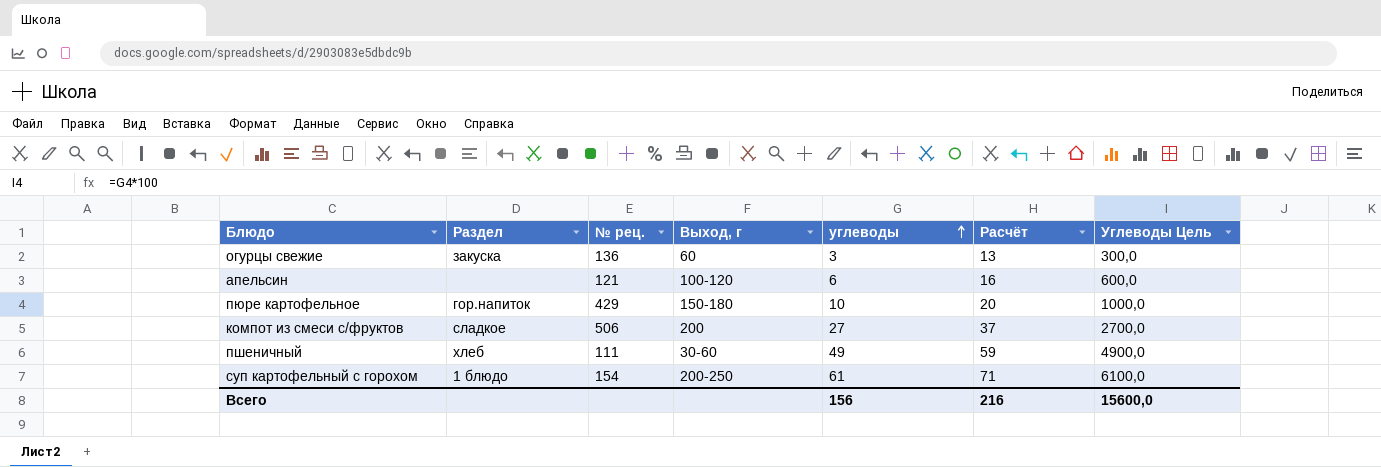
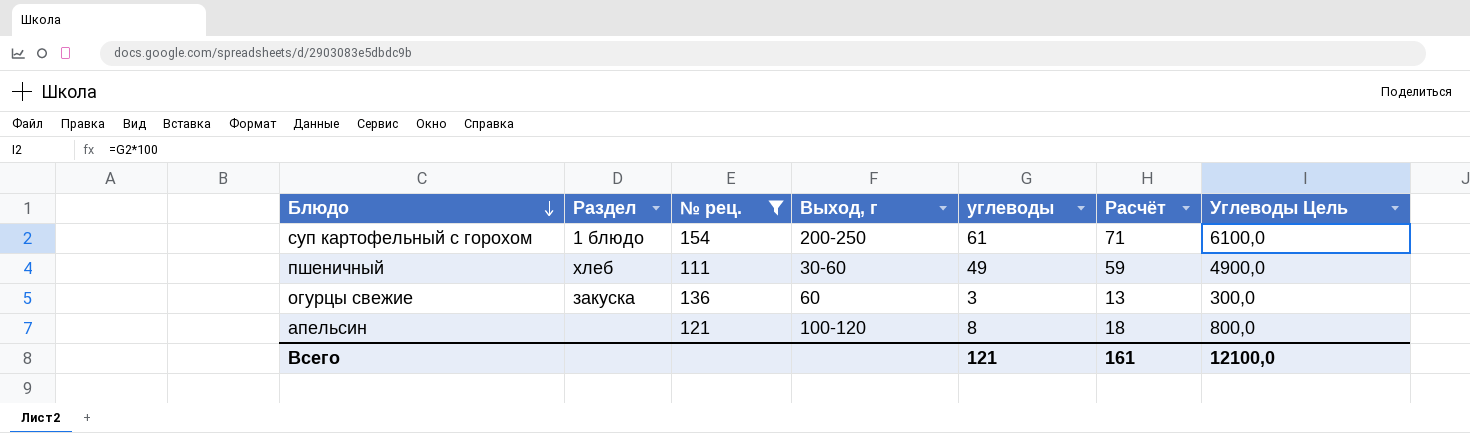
filter: none -> № рец. <= 154
row order: углеводы ascending -> Блюдо descending
апельсин | углеводы: 6 -> 8
апельсин | Расчёт: 16 -> 18
апельсин | Углеводы Цель: 600,0 -> 800,0
Всего | углеводы: 156 -> 121
Всего | Расчёт: 216 -> 161
Всего | Углеводы Цель: 15600,0 -> 12100,0

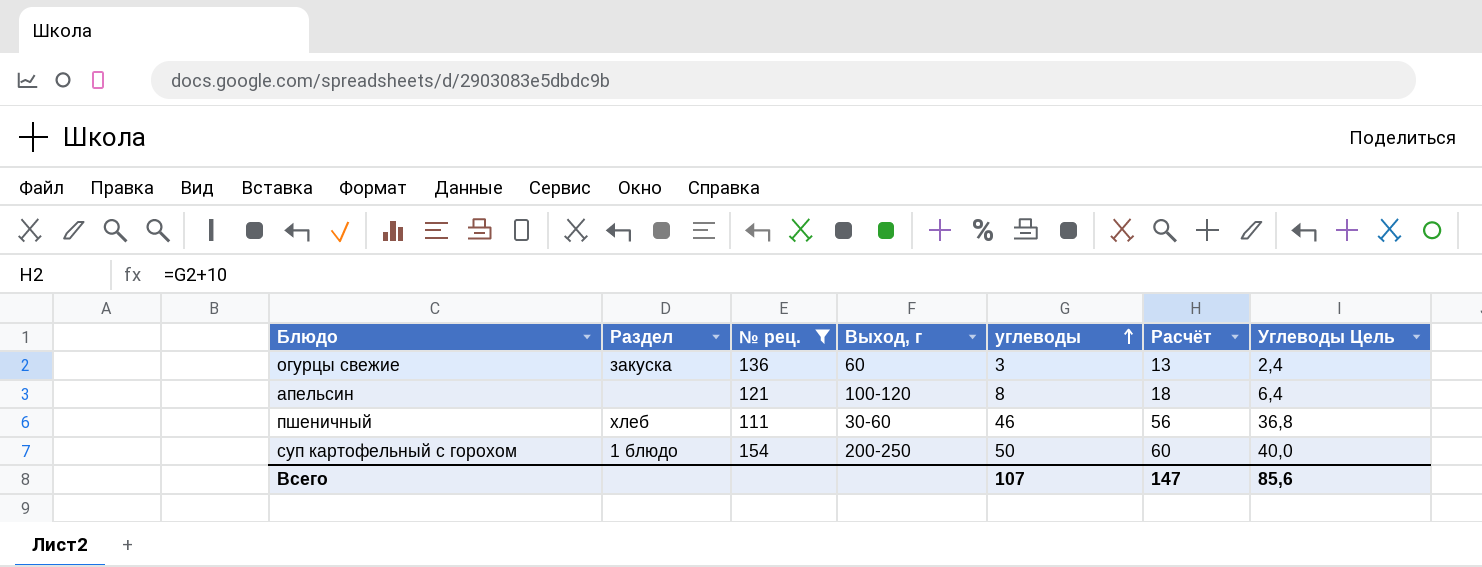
row order: Блюдо descending -> углеводы ascending
column Углеводы Цель | formula: [углеводы] * 100 -> [углеводы] * 0,8
пшеничный | углеводы: 49 -> 46
пшеничный | Расчёт: 59 -> 56
суп картофельный с горохом | углеводы: 61 -> 50
суп картофельный с горохом | Расчёт: 71 -> 60
Всего | углеводы: 121 -> 107
Всего | Расчёт: 161 -> 147
Всего | Углеводы Цель: 12100,0 -> 85,6

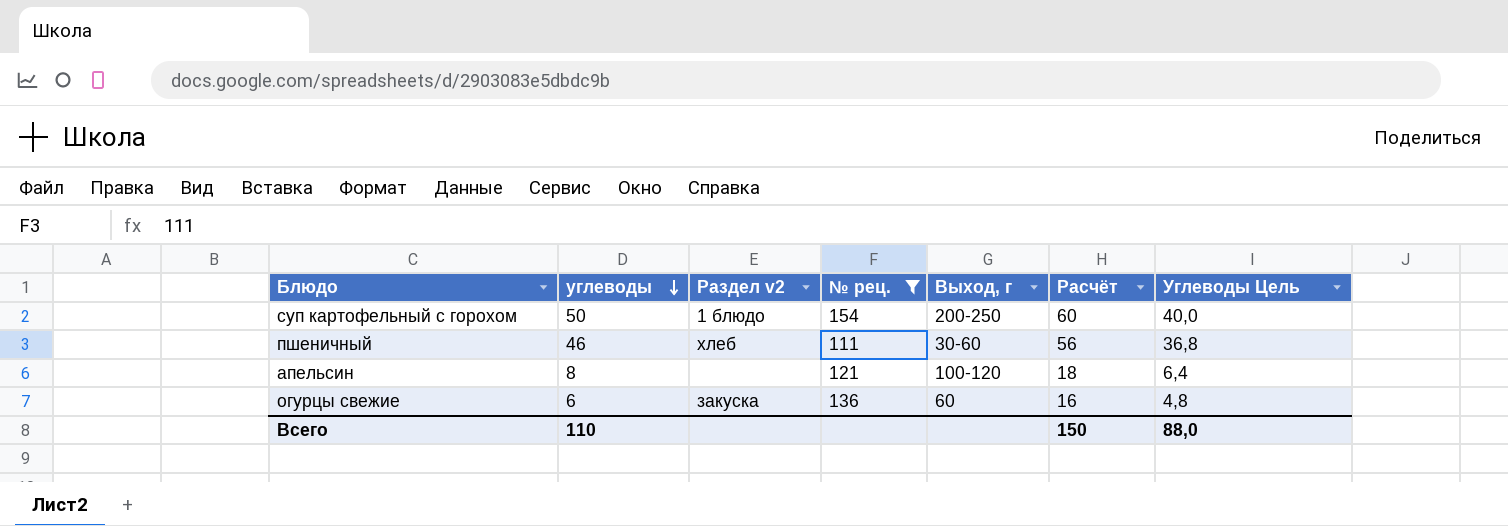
row order: углеводы ascending -> углеводы descending
column углеводы | position: 5 -> 2
column name: Раздел -> Раздел v2
огурцы свежие | углеводы: 3 -> 6
огурцы свежие | Расчёт: 13 -> 16
огурцы свежие | Углеводы Цель: 2,4 -> 4,8
Всего | углеводы: 107 -> 110
Всего | Расчёт: 147 -> 150
Всего | Углеводы Цель: 85,6 -> 88,0

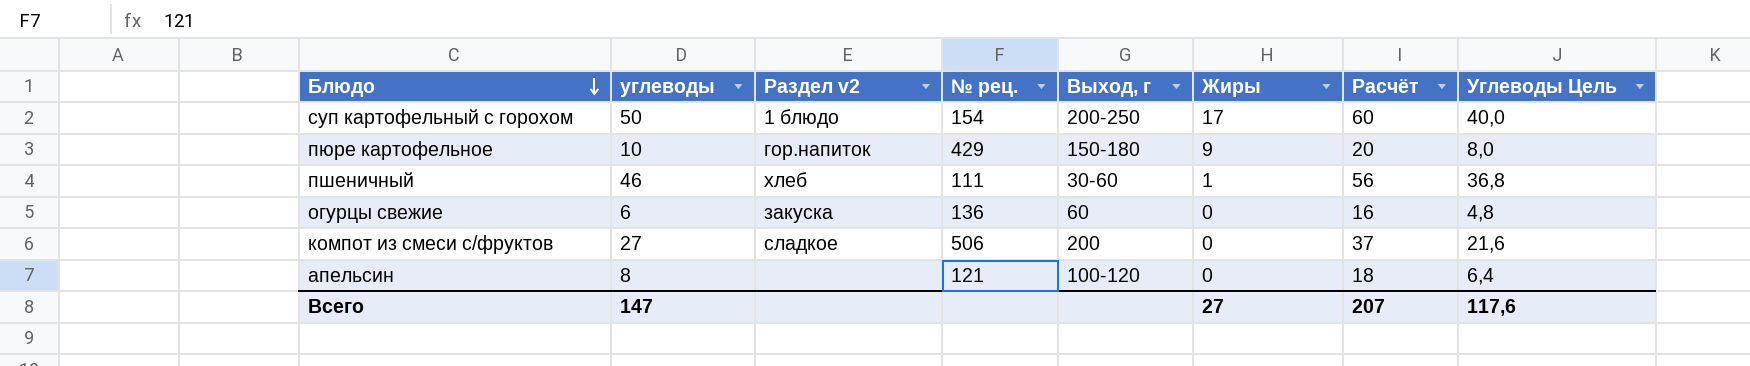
filter: № рец. <= 154 -> none
row order: углеводы descending -> Блюдо descending
column Жиры | position: none -> 6
Всего | углеводы: 110 -> 147
Всего | Расчёт: 150 -> 207
Всего | Углеводы Цель: 88,0 -> 117,6

